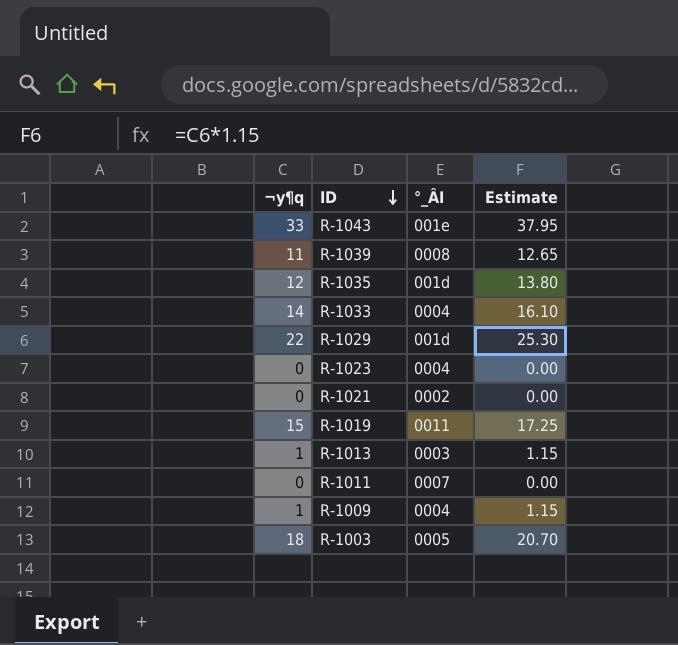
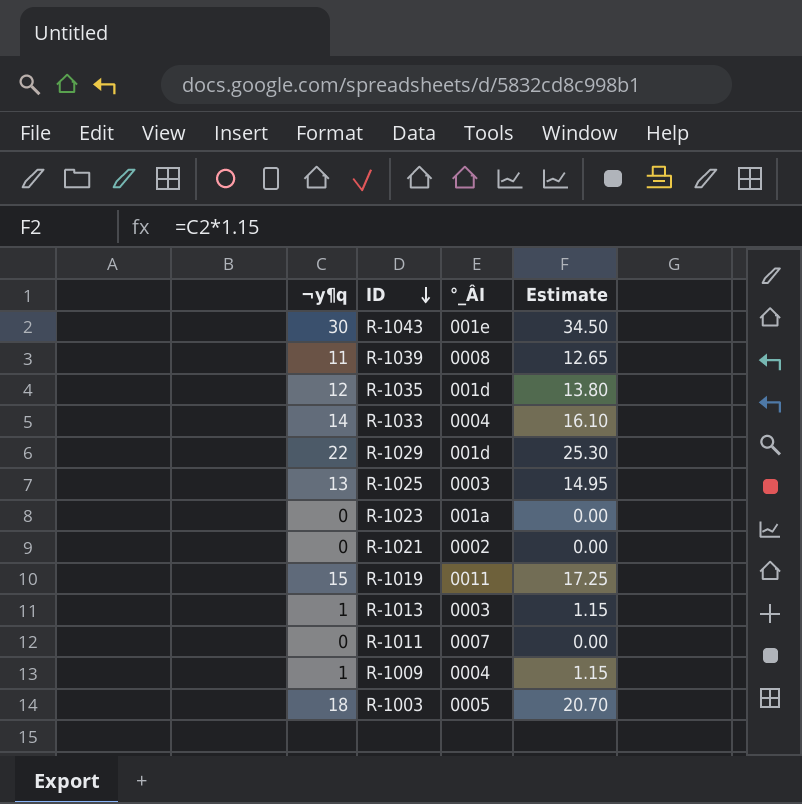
R-1043 | ¬y¶q: 33 -> 30
R-1043 | Estimate: 37.95 -> 34.50
row R-1025: none -> 13 | 0003 | 14.95
R-1023 | °_ÂI: 0004 -> 001a

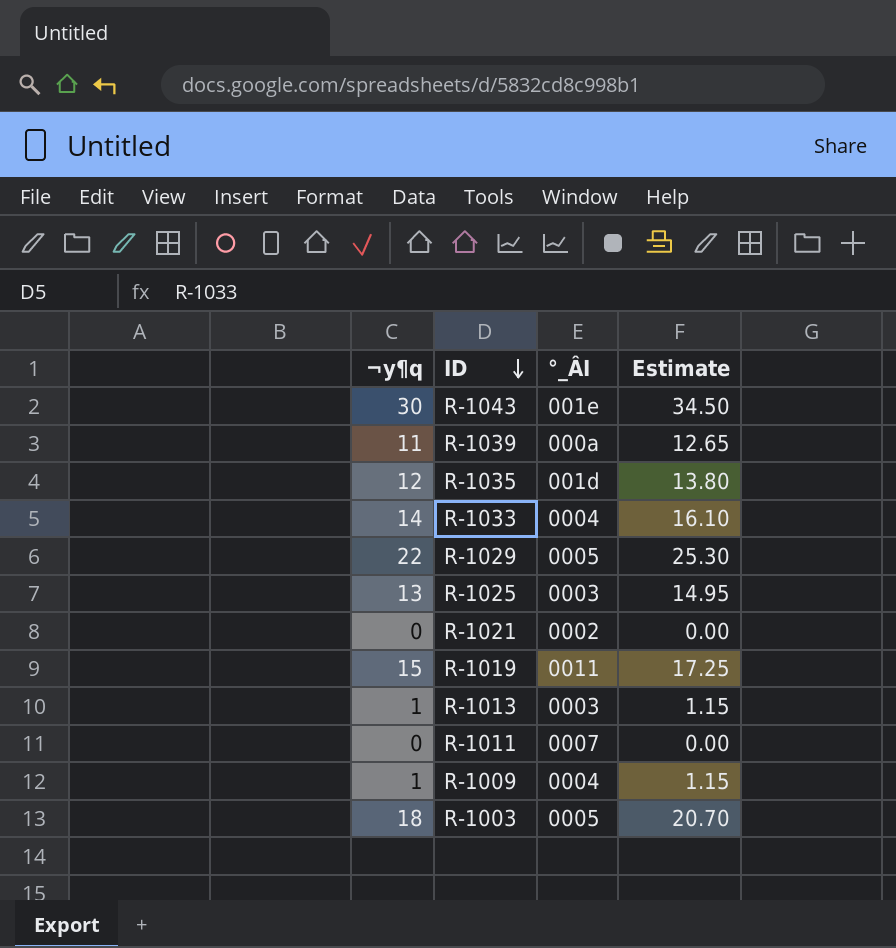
row R-1023: 0 | 001a | 0.00 -> none
R-1039 | °_ÂI: 0008 -> 000a
R-1029 | °_ÂI: 001d -> 0005

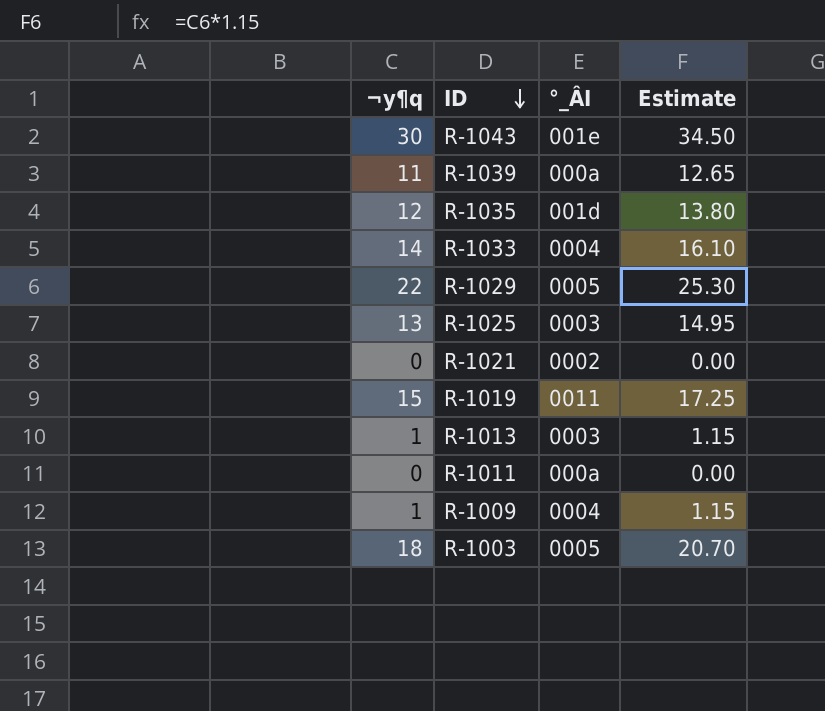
R-1011 | °_ÂI: 0007 -> 000a

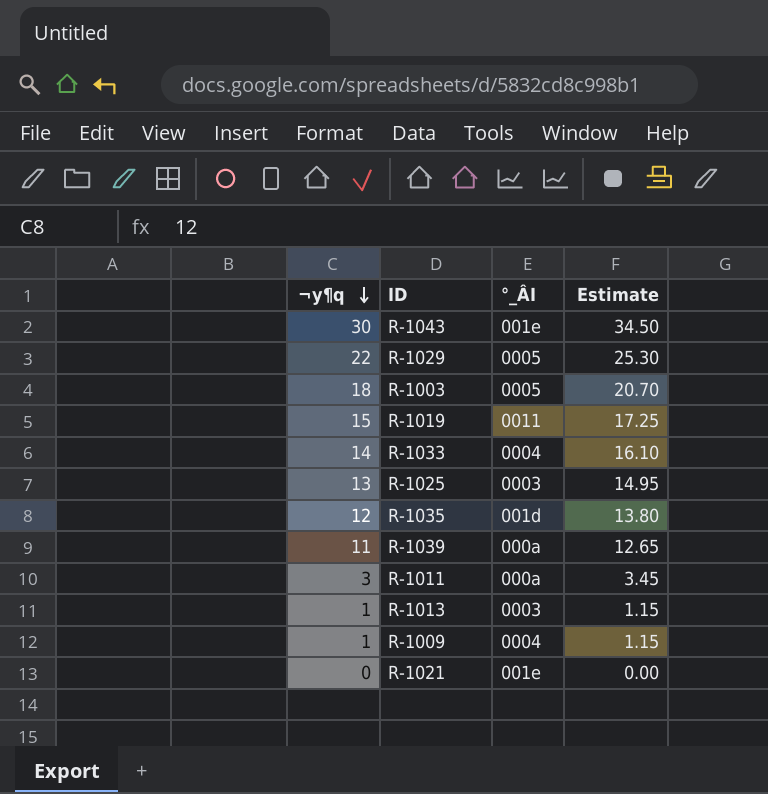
row order: ID descending -> ¬y¶q descending
R-1011 | ¬y¶q: 0 -> 3
R-1011 | Estimate: 0.00 -> 3.45
R-1021 | °_ÂI: 0002 -> 001e

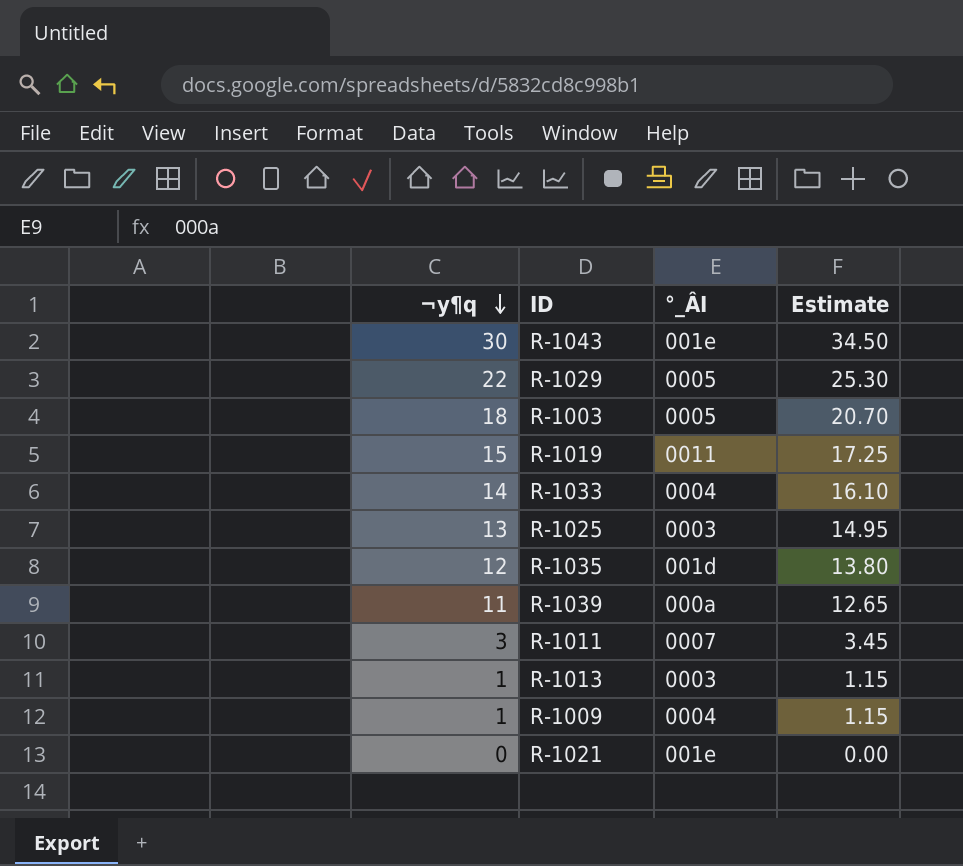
R-1011 | °_ÂI: 000a -> 0007

